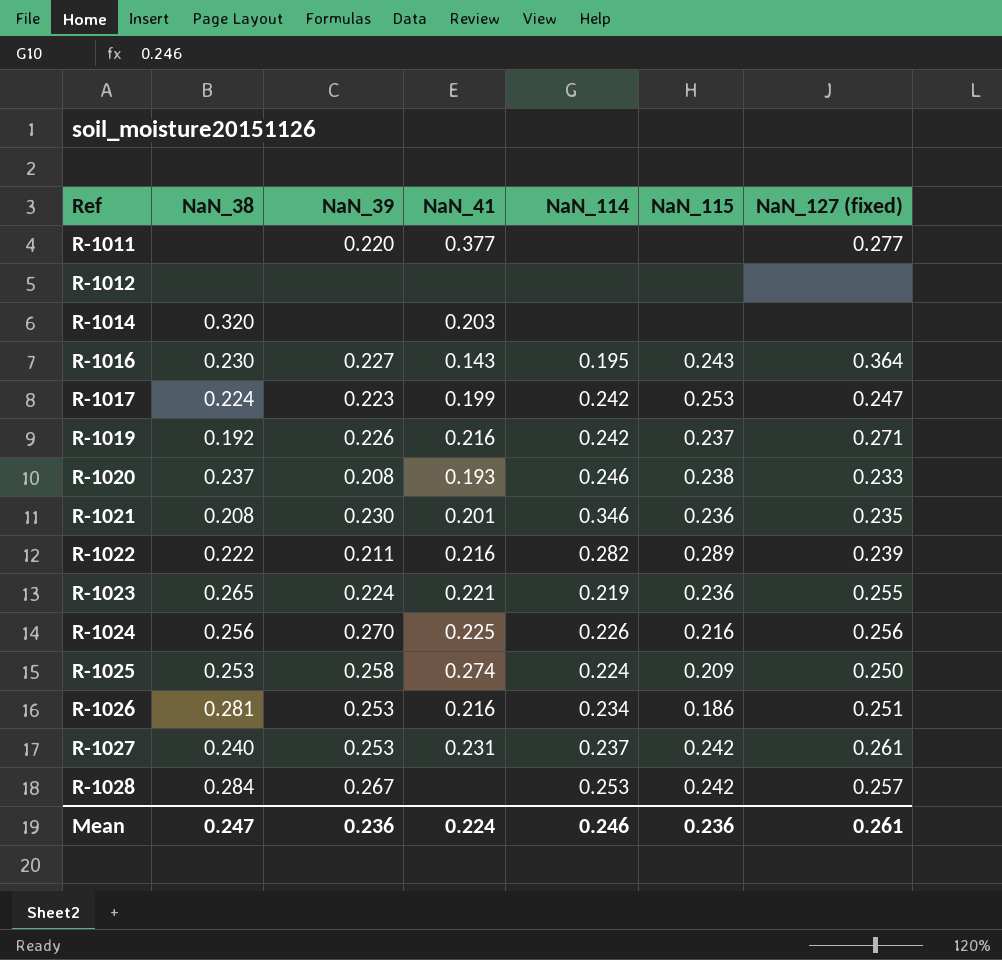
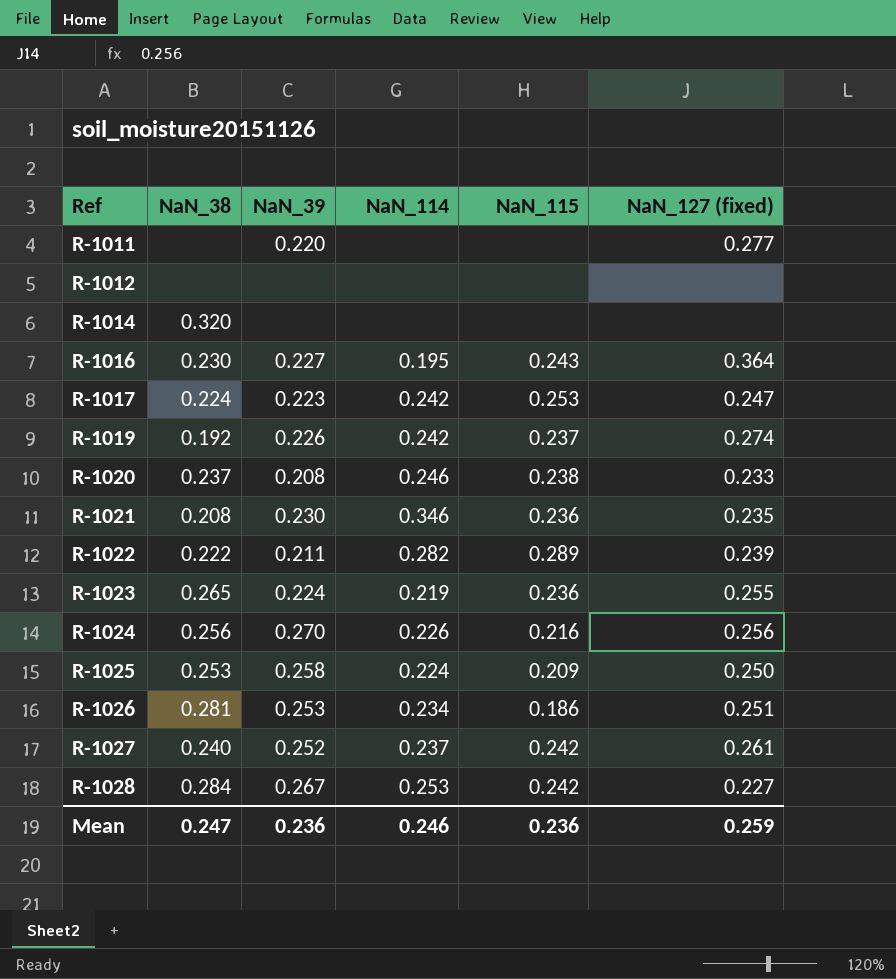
column NaN_41 | position: 4 -> none
R-1019 | NaN_127 (fixed): 0.271 -> 0.274
R-1027 | NaN_39: 0.253 -> 0.252
R-1028 | NaN_127 (fixed): 0.257 -> 0.227
Mean | NaN_127 (fixed): 0.261 -> 0.259

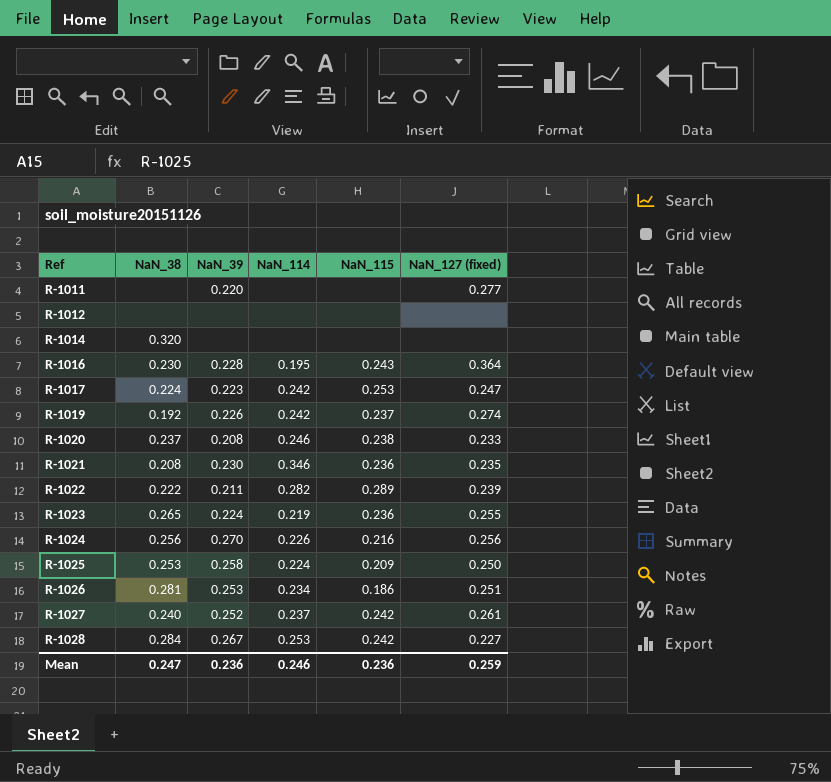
R-1016 | NaN_39: 0.227 -> 0.228

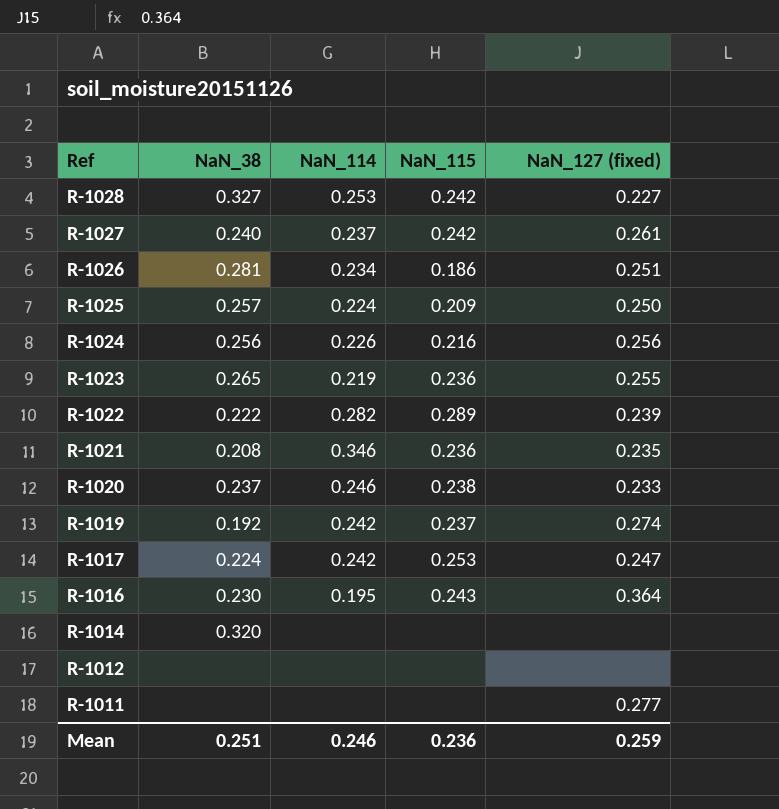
row order: Ref ascending -> Ref descending
column NaN_39 | position: 3 -> none
R-1028 | NaN_38: 0.284 -> 0.327
R-1025 | NaN_38: 0.253 -> 0.257
Mean | NaN_38: 0.247 -> 0.251

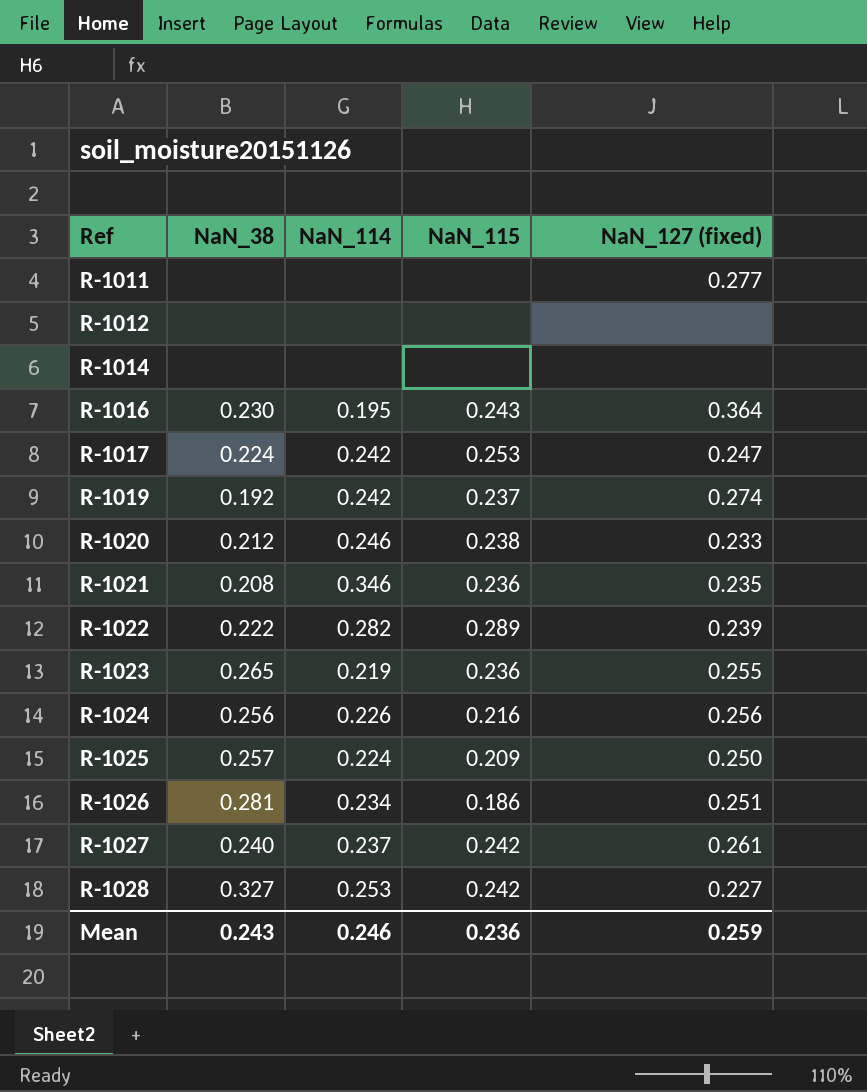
row order: Ref descending -> Ref ascending
R-1014 | NaN_38: 0.320 -> none
R-1020 | NaN_38: 0.237 -> 0.212
Mean | NaN_38: 0.251 -> 0.243

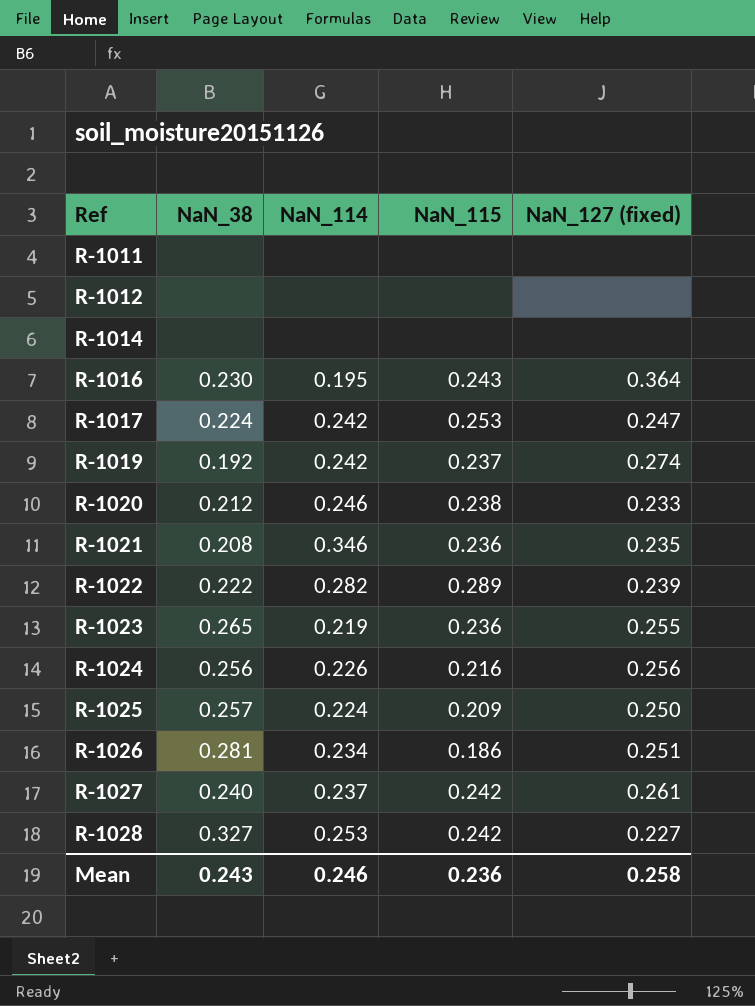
R-1011 | NaN_127 (fixed): 0.277 -> none
Mean | NaN_127 (fixed): 0.259 -> 0.258

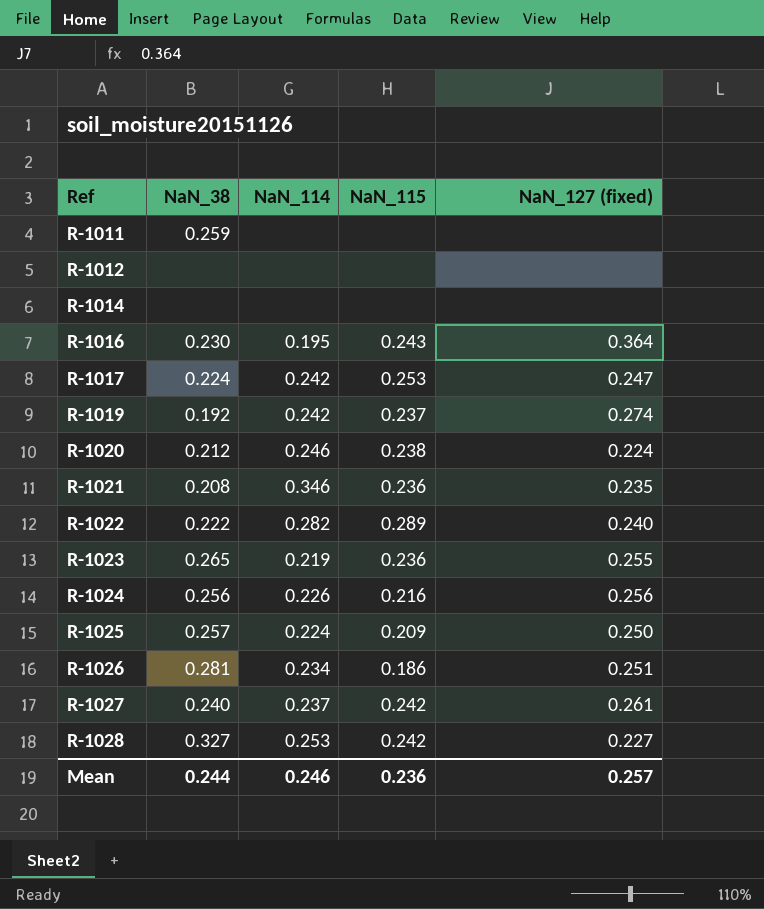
R-1011 | NaN_38: none -> 0.259
R-1020 | NaN_127 (fixed): 0.233 -> 0.224
R-1022 | NaN_127 (fixed): 0.239 -> 0.240
Mean | NaN_38: 0.243 -> 0.244
Mean | NaN_127 (fixed): 0.258 -> 0.257

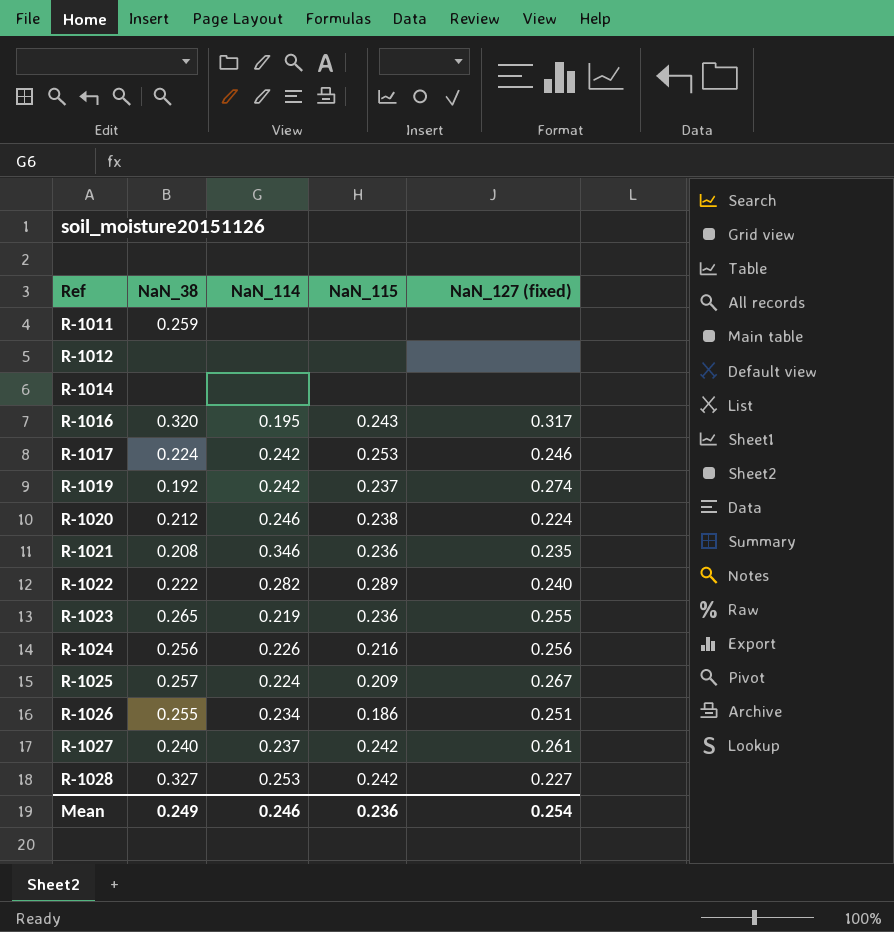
R-1016 | NaN_38: 0.230 -> 0.320
R-1016 | NaN_127 (fixed): 0.364 -> 0.317
R-1017 | NaN_127 (fixed): 0.247 -> 0.246
R-1025 | NaN_127 (fixed): 0.250 -> 0.267
R-1026 | NaN_38: 0.281 -> 0.255
Mean | NaN_38: 0.244 -> 0.249
Mean | NaN_127 (fixed): 0.257 -> 0.254

